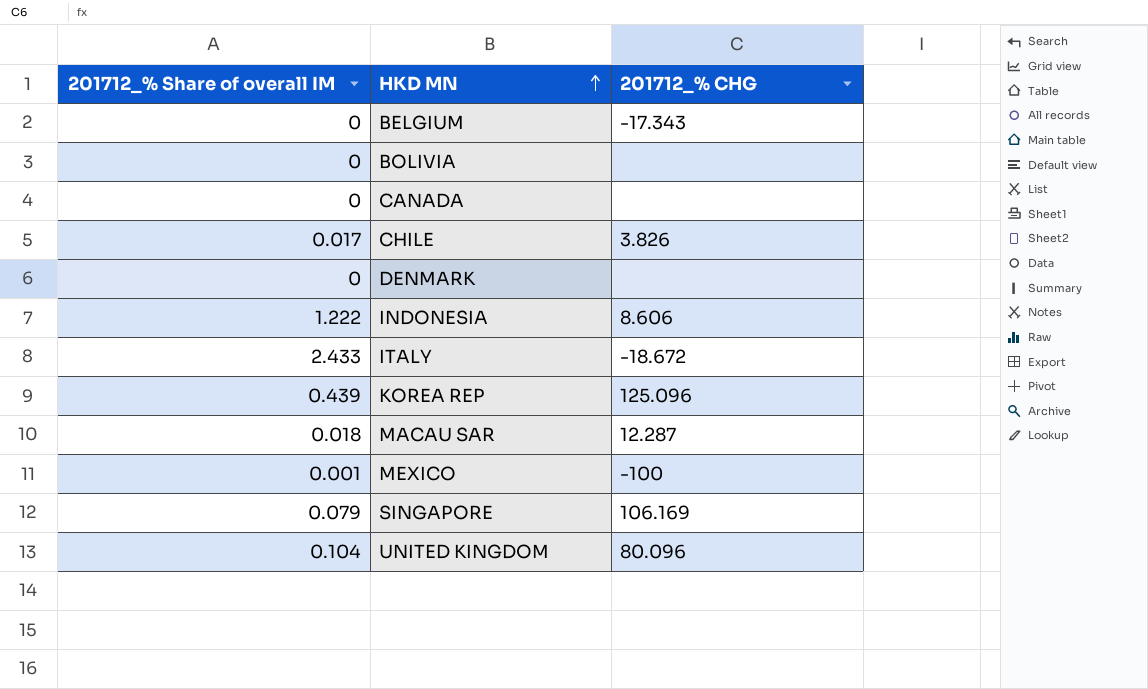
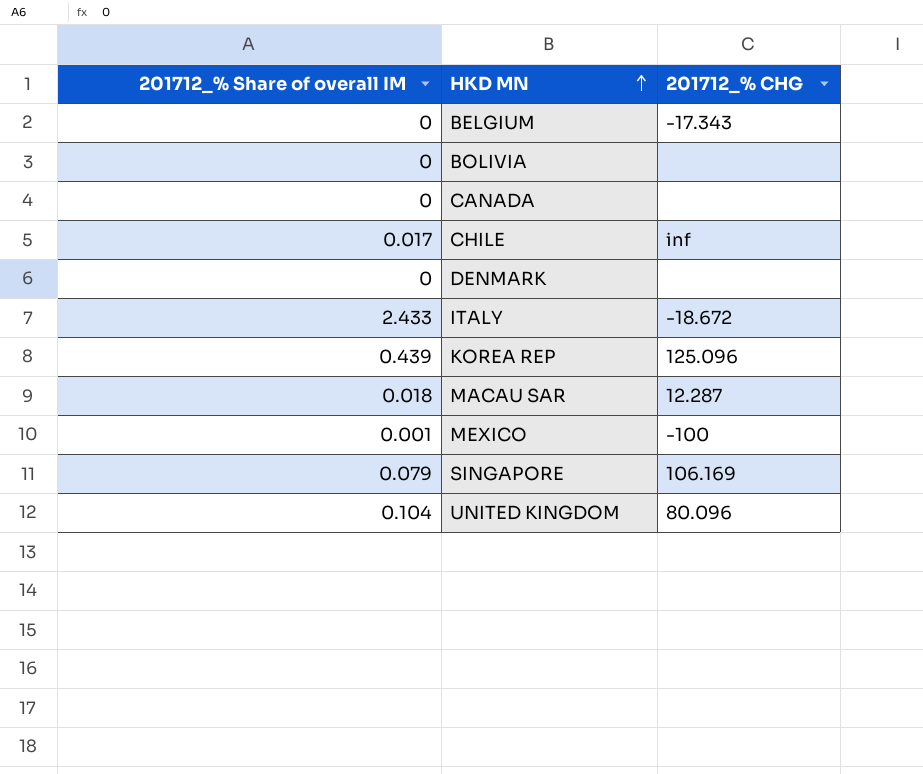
row INDONESIA: 1.222 | 8.606 -> none
CHILE | 201712_% CHG: 3.826 -> inf

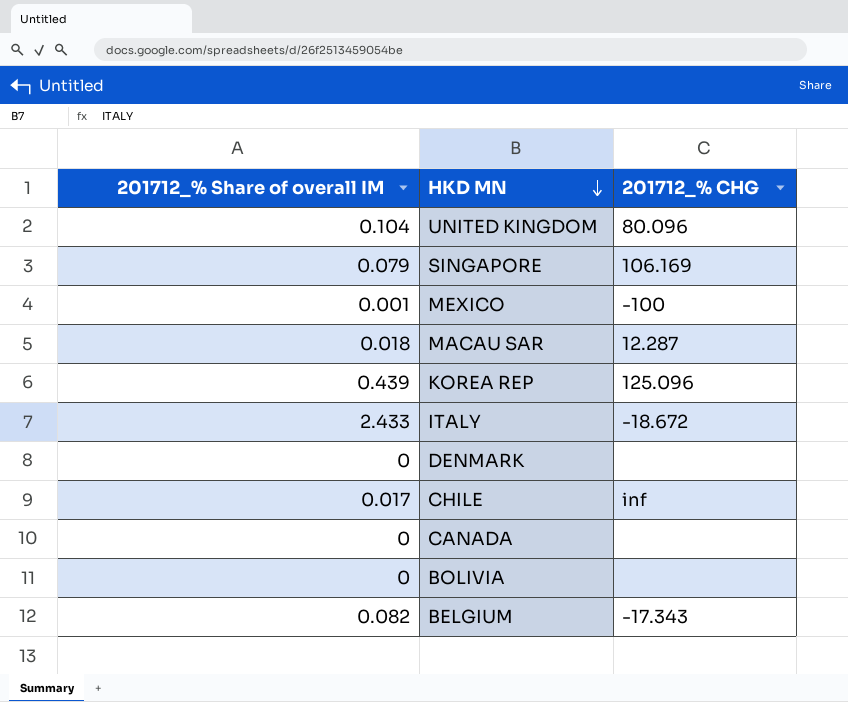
row order: HKD MN ascending -> HKD MN descending
BELGIUM | 201712_% Share of overall IM: 0 -> 0.082

